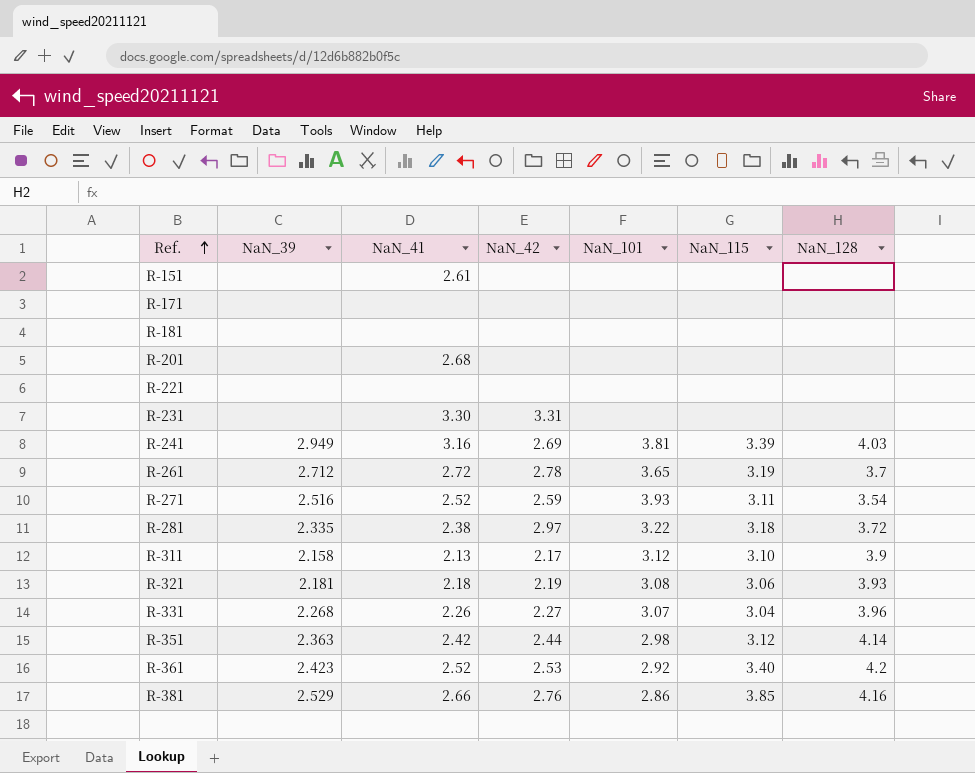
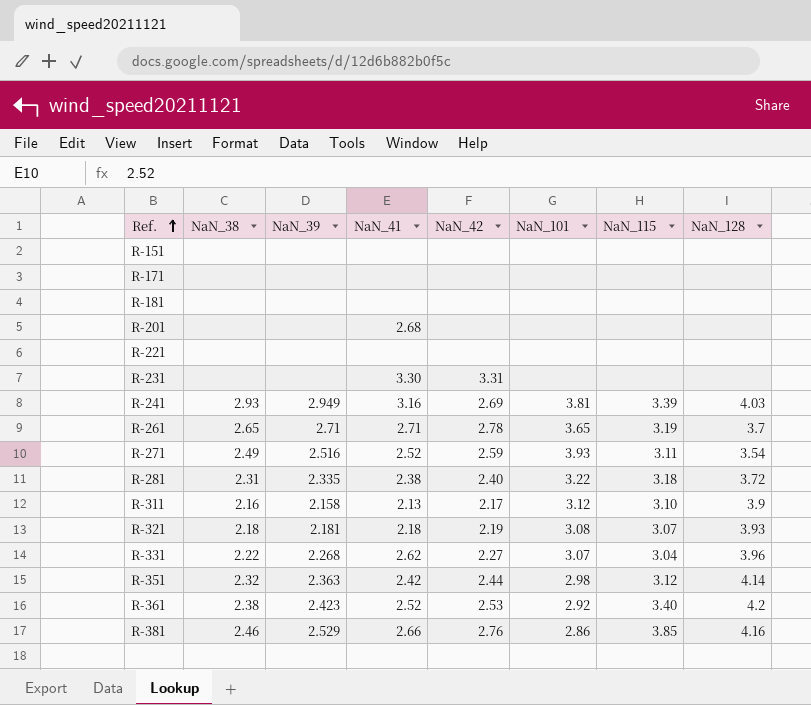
column NaN_38 | position: none -> 2
R-151 | NaN_41: 2.61 -> none
R-261 | NaN_39: 2.712 -> 2.71
R-261 | NaN_41: 2.72 -> 2.71
R-281 | NaN_42: 2.97 -> 2.40
R-321 | NaN_115: 3.06 -> 3.07
R-331 | NaN_41: 2.26 -> 2.62

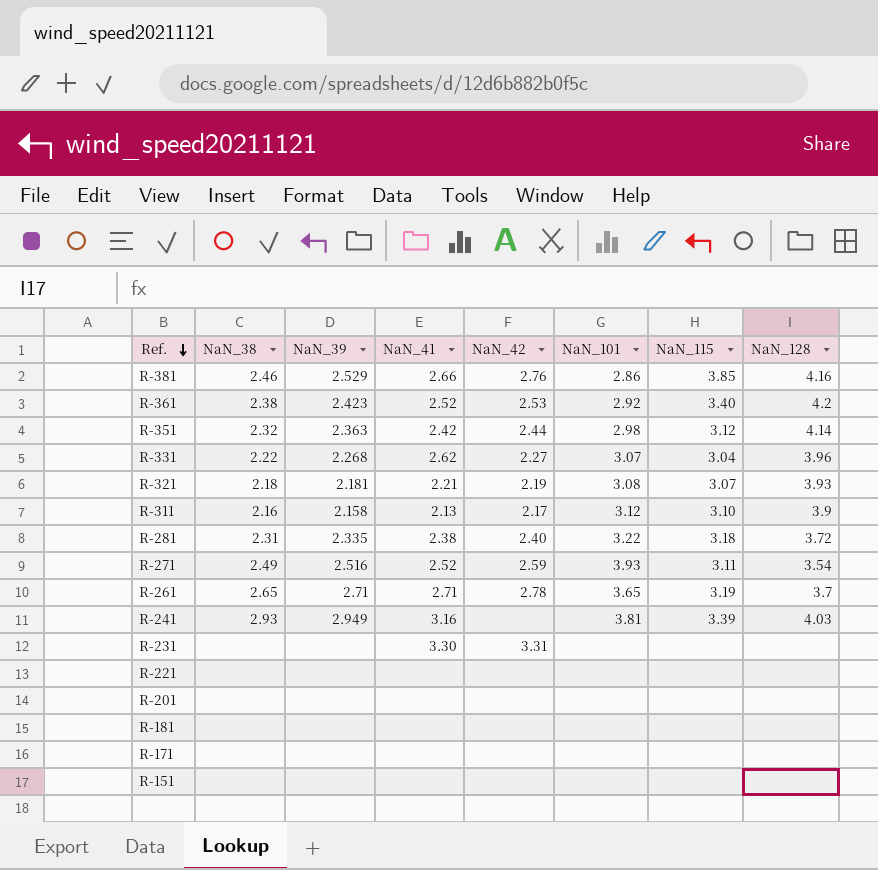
row order: Ref. ascending -> Ref. descending
R-321 | NaN_41: 2.18 -> 2.21
R-241 | NaN_42: 2.69 -> none
R-201 | NaN_41: 2.68 -> none

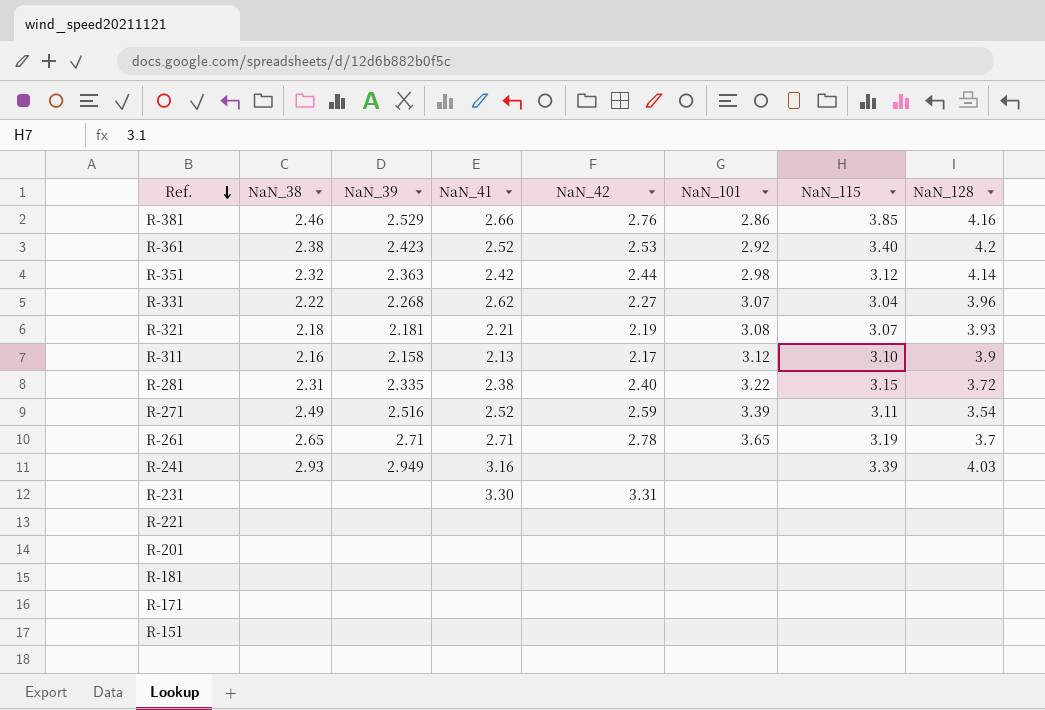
R-281 | NaN_115: 3.18 -> 3.15
R-271 | NaN_101: 3.93 -> 3.39
R-241 | NaN_101: 3.81 -> none

